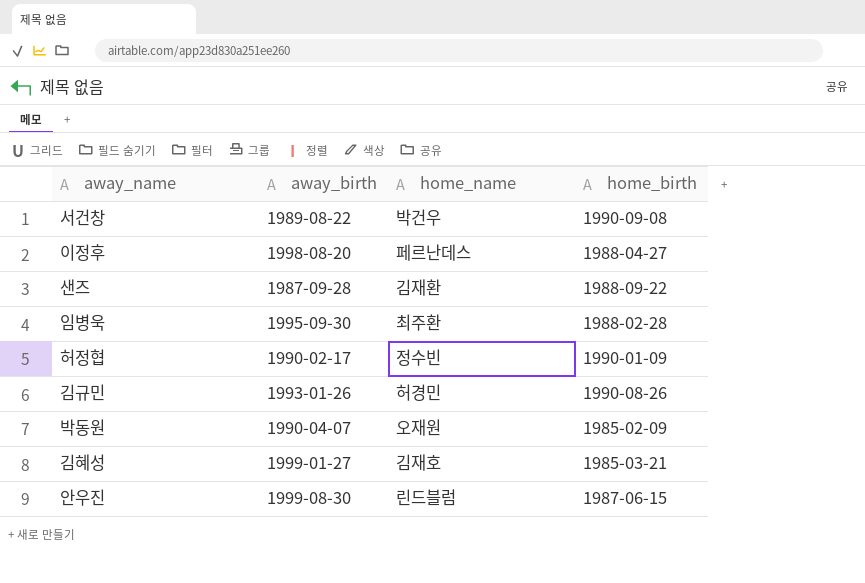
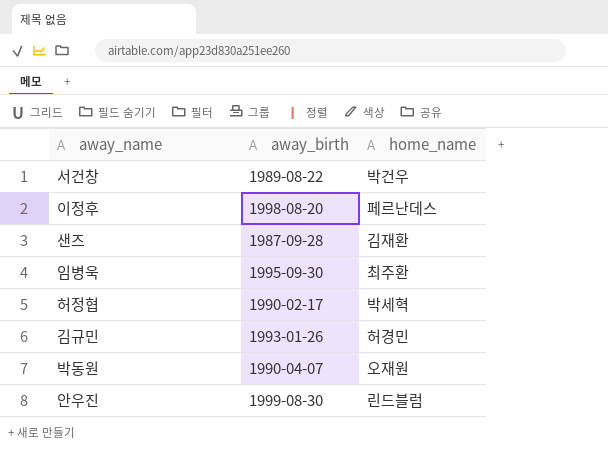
column home_birth | position: 4 -> none
row 김혜성: 1999-01-27 | 김재호 | 1985-03-21 -> none
허정협 | home_name: 정수빈 -> 박세혁

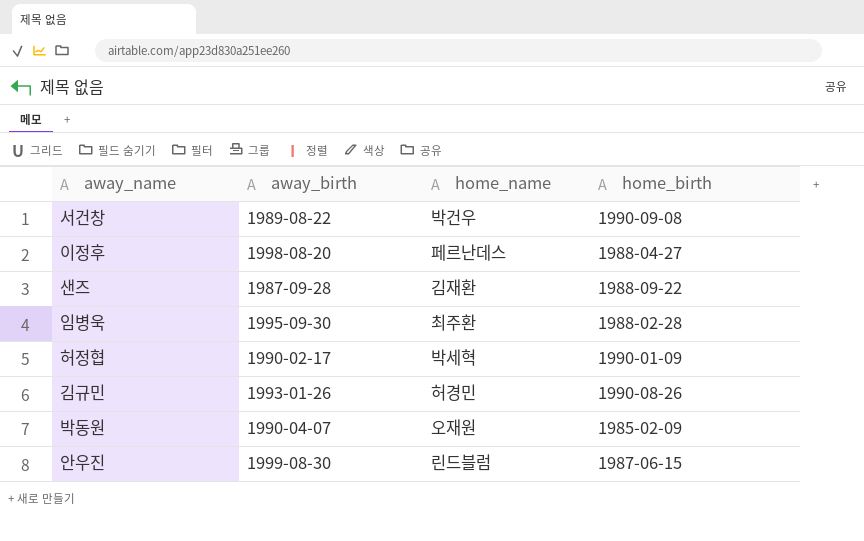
column home_birth | position: none -> 4

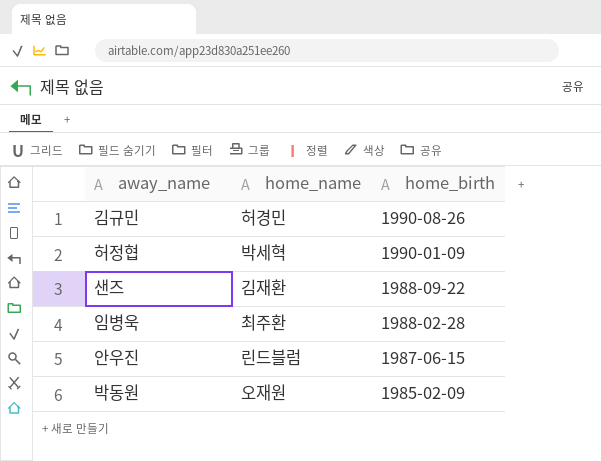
row order: none -> home_birth descending
column away_birth | position: 2 -> none
row 서건창: 1989-08-22 | 박건우 | 1990-09-08 -> none
row 이정후: 1998-08-20 | 페르난데스 | 1988-04-27 -> none

